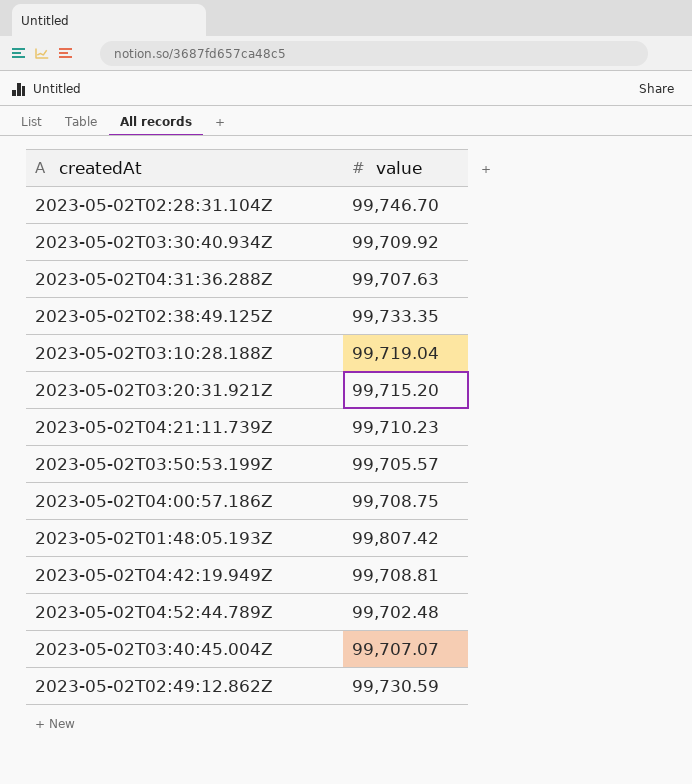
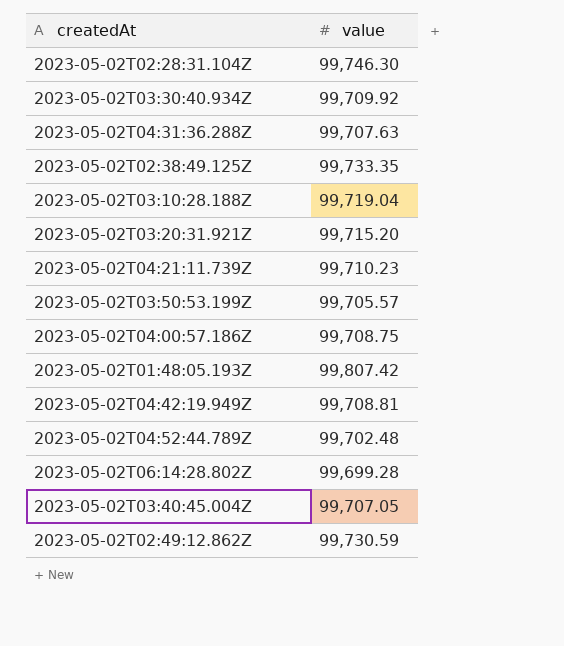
2023-05-02T02:28:31.104Z | value: 99,746.70 -> 99,746.30
row 2023-05-02T06:14:28.802Z: none -> 99,699.28
2023-05-02T03:40:45.004Z | value: 99,707.07 -> 99,707.05

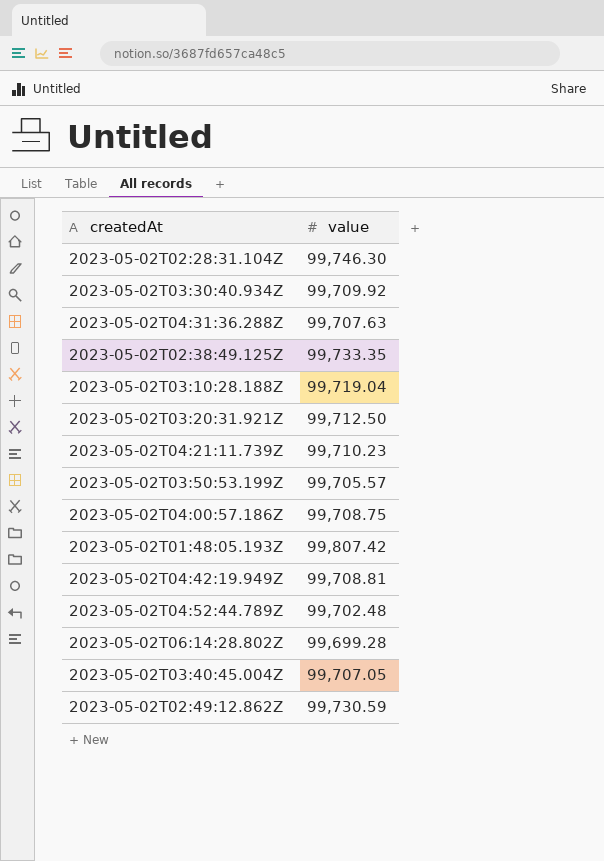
2023-05-02T03:20:31.921Z | value: 99,715.20 -> 99,712.50

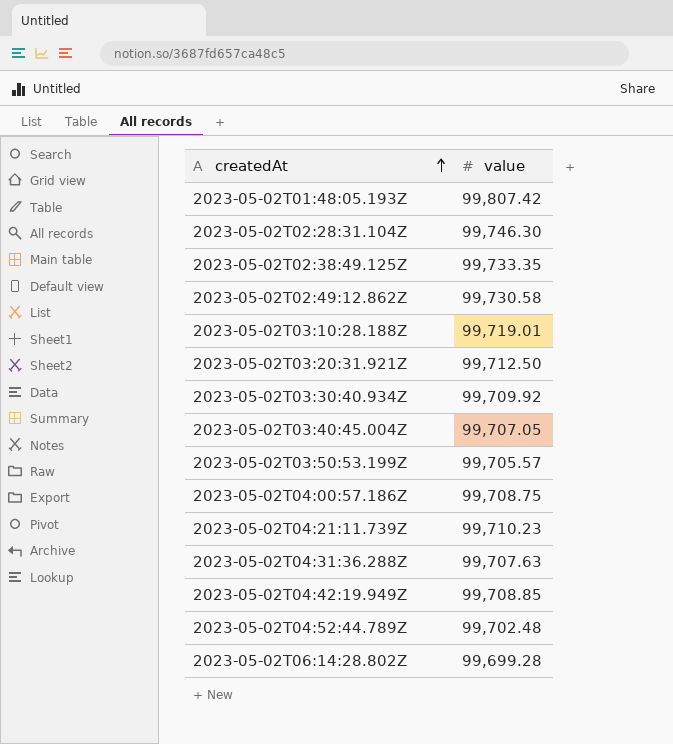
row order: none -> createdAt ascending
2023-05-02T02:49:12.862Z | value: 99,730.59 -> 99,730.58
2023-05-02T03:10:28.188Z | value: 99,719.04 -> 99,719.01
2023-05-02T04:42:19.949Z | value: 99,708.81 -> 99,708.85

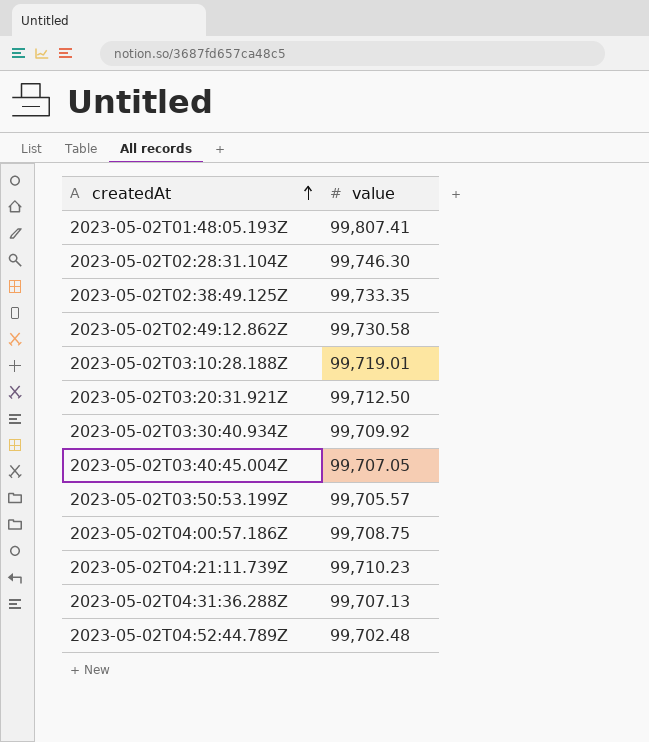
row 2023-05-02T04:42:19.949Z: 99,708.85 -> none
row 2023-05-02T06:14:28.802Z: 99,699.28 -> none
2023-05-02T01:48:05.193Z | value: 99,807.42 -> 99,807.41
2023-05-02T04:31:36.288Z | value: 99,707.63 -> 99,707.13

